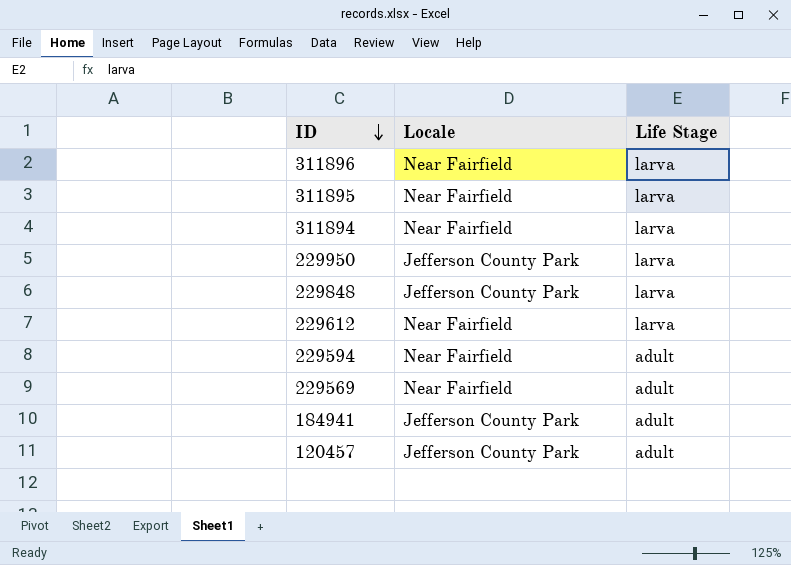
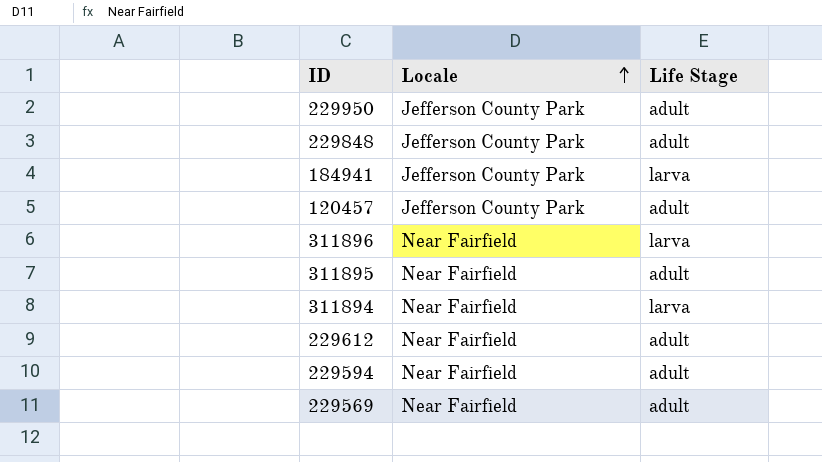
row order: ID descending -> Locale ascending
229950 | Life Stage: larva -> adult
229848 | Life Stage: larva -> adult
184941 | Life Stage: adult -> larva
311895 | Life Stage: larva -> adult
229612 | Life Stage: larva -> adult

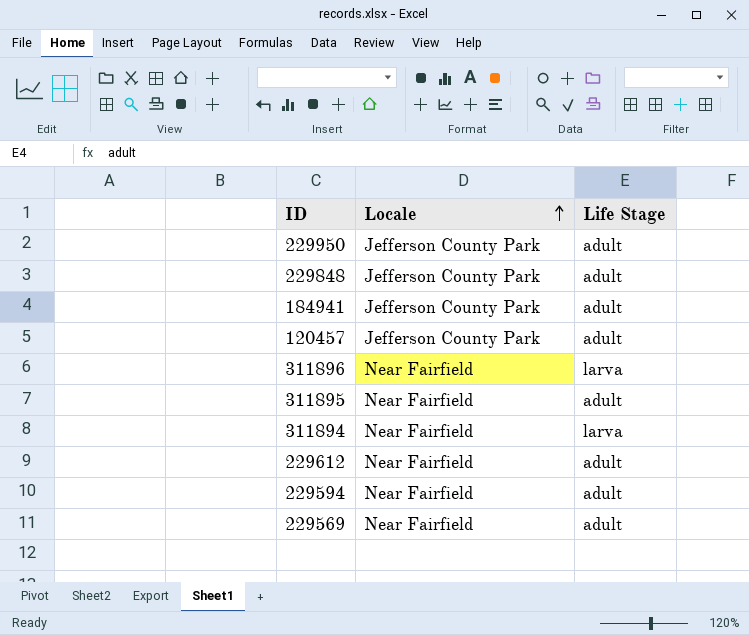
184941 | Life Stage: larva -> adult

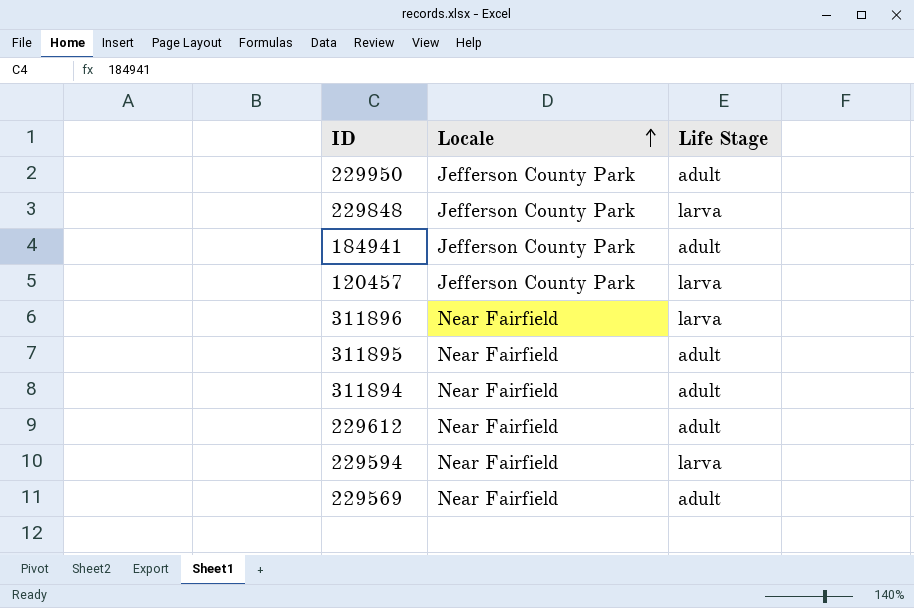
229848 | Life Stage: adult -> larva
120457 | Life Stage: adult -> larva
311894 | Life Stage: larva -> adult
229594 | Life Stage: adult -> larva

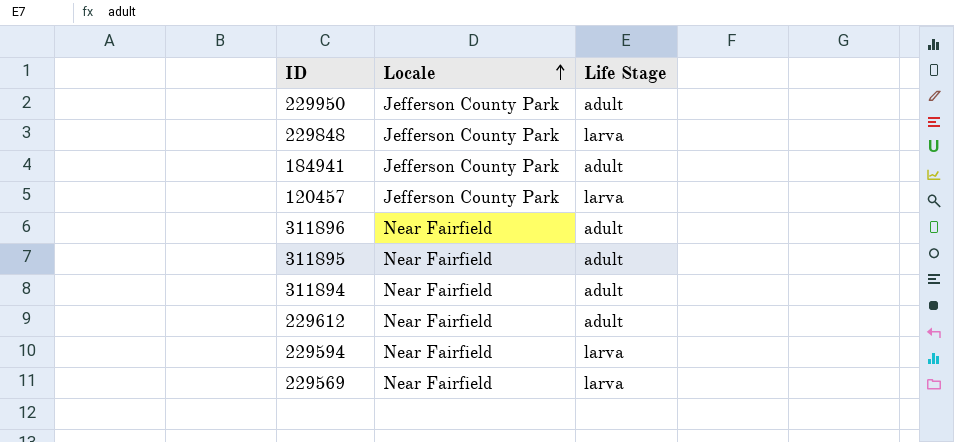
311896 | Life Stage: larva -> adult
229569 | Life Stage: adult -> larva

